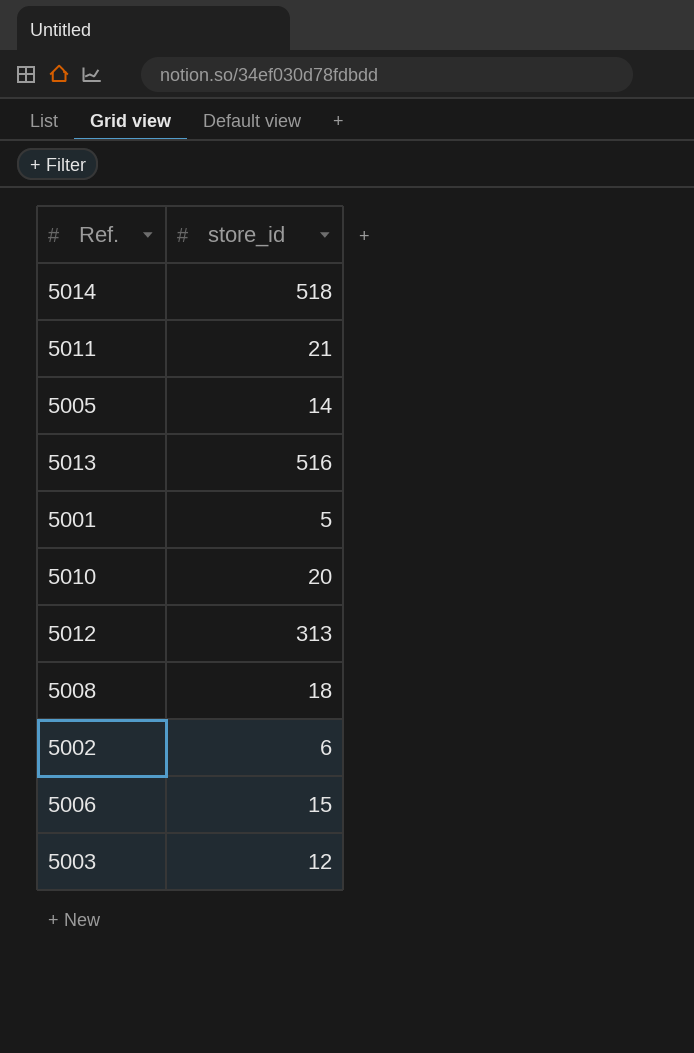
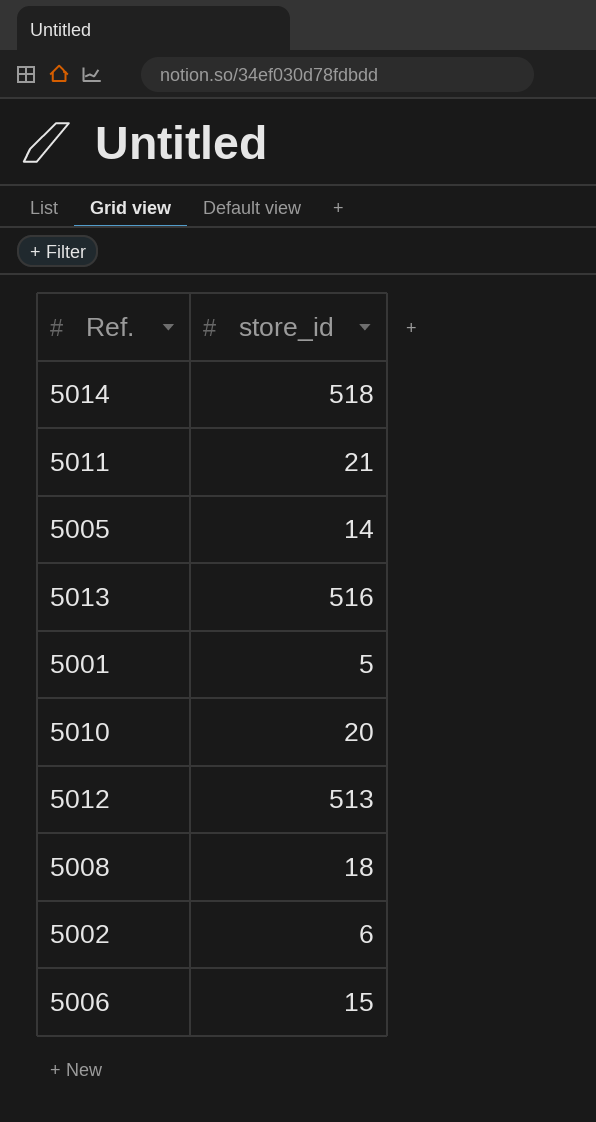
row 5003: 12 -> none
5012 | store_id: 313 -> 513

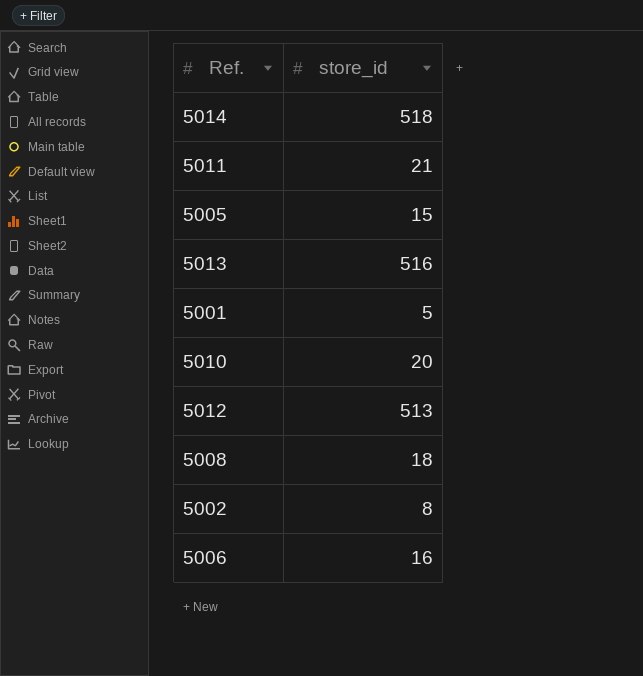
5005 | store_id: 14 -> 15
5002 | store_id: 6 -> 8
5006 | store_id: 15 -> 16

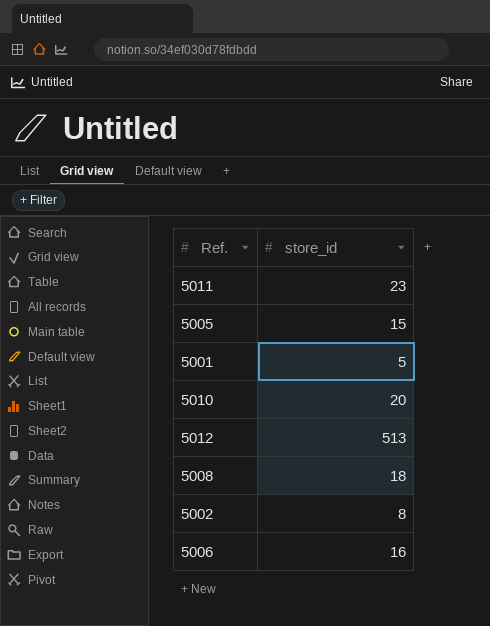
row 5014: 518 -> none
row 5013: 516 -> none
5011 | store_id: 21 -> 23

